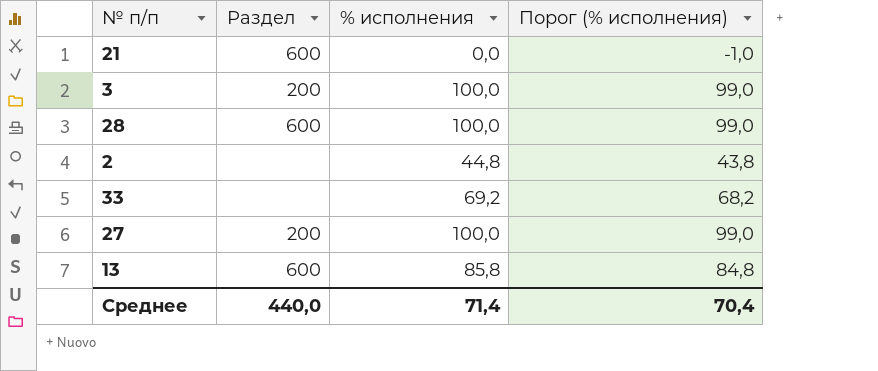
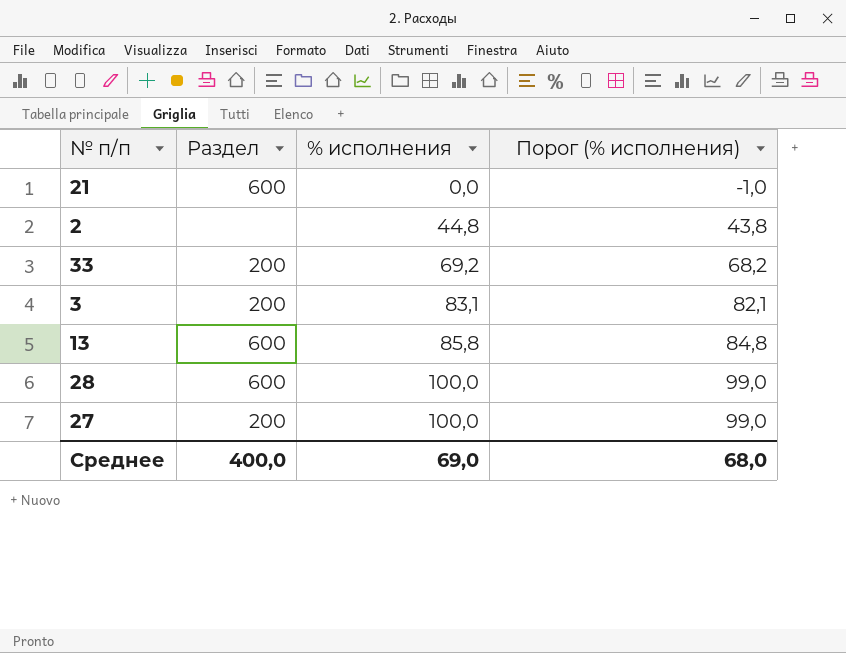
row order: none -> % исполнения ascending
33 | Раздел: none -> 200
3 | % исполнения: 100,0 -> 83,1
3 | Порог (% исполнения): 99,0 -> 82,1
Среднее | Раздел: 440,0 -> 400,0
Среднее | % исполнения: 71,4 -> 69,0
Среднее | Порог (% исполнения): 70,4 -> 68,0

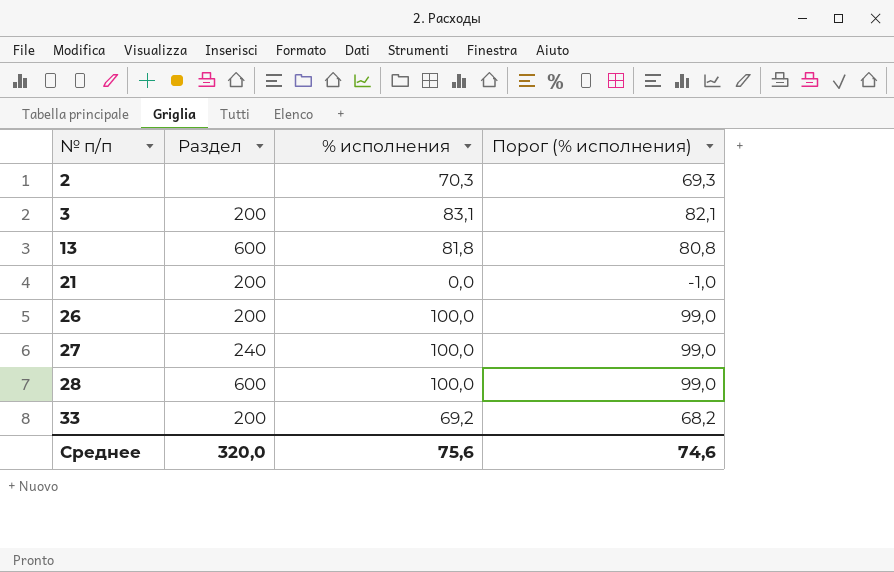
row order: % исполнения ascending -> № п/п ascending
2 | % исполнения: 44,8 -> 70,3
2 | Порог (% исполнения): 43,8 -> 69,3
13 | % исполнения: 85,8 -> 81,8
13 | Порог (% исполнения): 84,8 -> 80,8
21 | Раздел: 600 -> 200
row 26: none -> 200 | 100,0 | 99,0
27 | Раздел: 200 -> 240
Среднее | Раздел: 400,0 -> 320,0
Среднее | % исполнения: 69,0 -> 75,6
Среднее | Порог (% исполнения): 68,0 -> 74,6

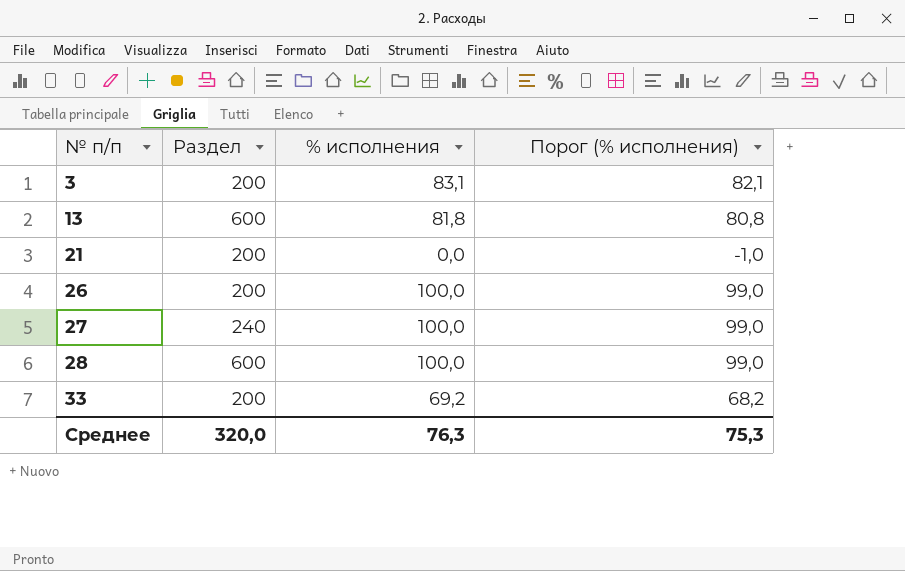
row 2: none | 70,3 | 69,3 -> none
Среднее | % исполнения: 75,6 -> 76,3
Среднее | Порог (% исполнения): 74,6 -> 75,3

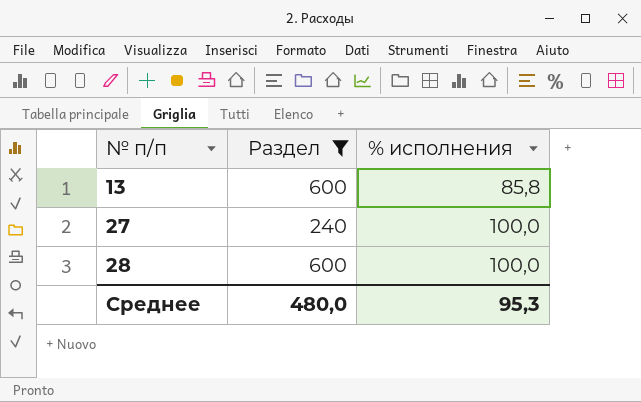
filter: none -> Раздел != 200
column Порог (% исполнения) | formula: [% исполнения] - 1 -> none
13 | % исполнения: 81,8 -> 85,8
Среднее | Раздел: 320,0 -> 480,0
Среднее | % исполнения: 76,3 -> 95,3

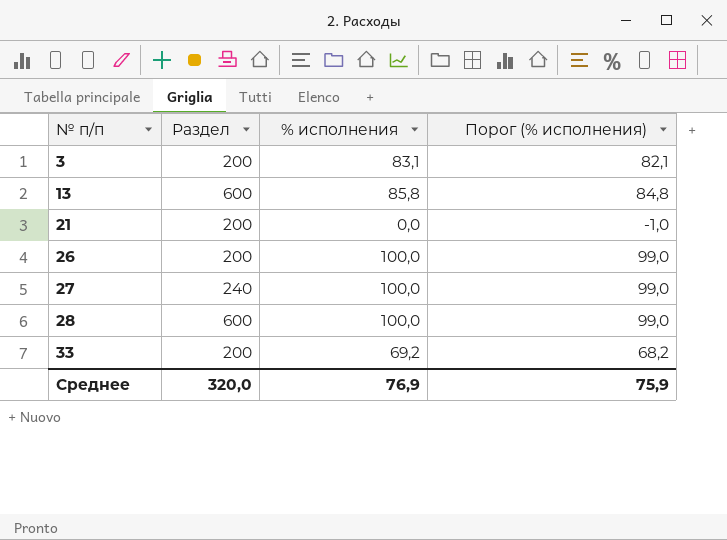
filter: Раздел != 200 -> none
column Порог (% исполнения) | formula: none -> [% исполнения] - 1
Среднее | Раздел: 480,0 -> 320,0
Среднее | % исполнения: 95,3 -> 76,9

